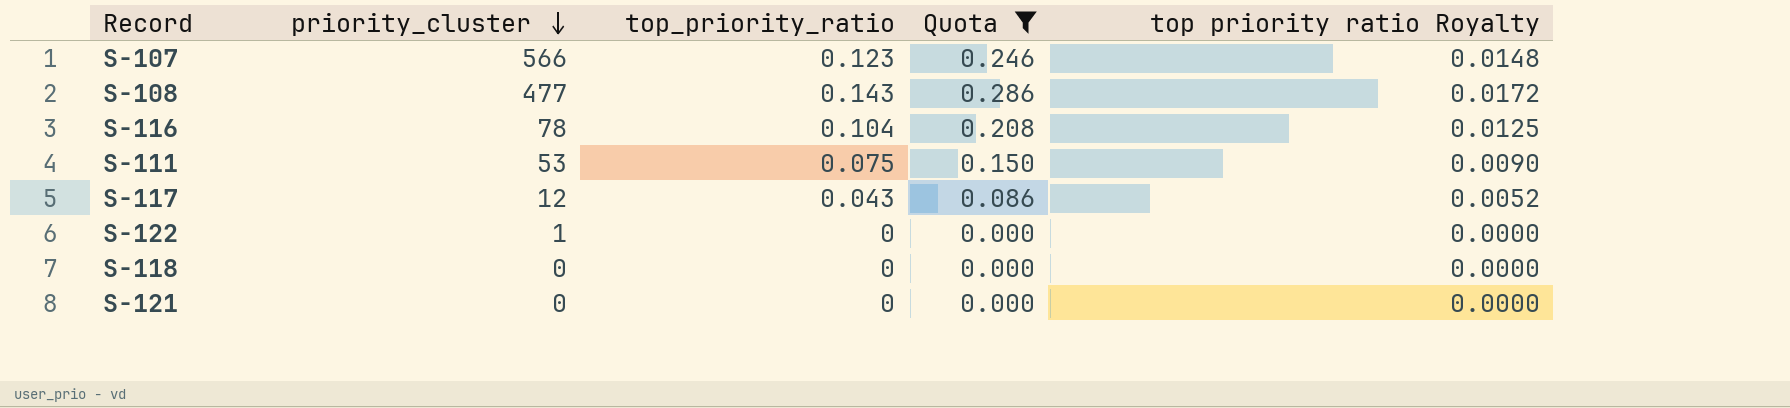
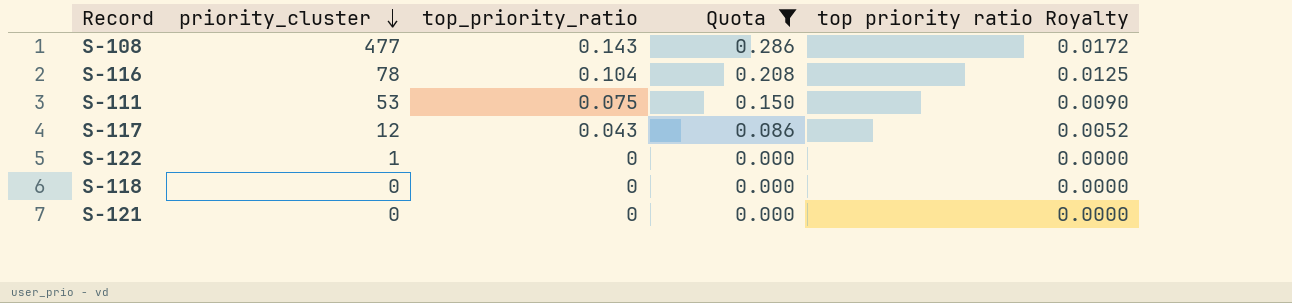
row S-107: 566 | 0.123 | 0.246 | 0.0148 -> none

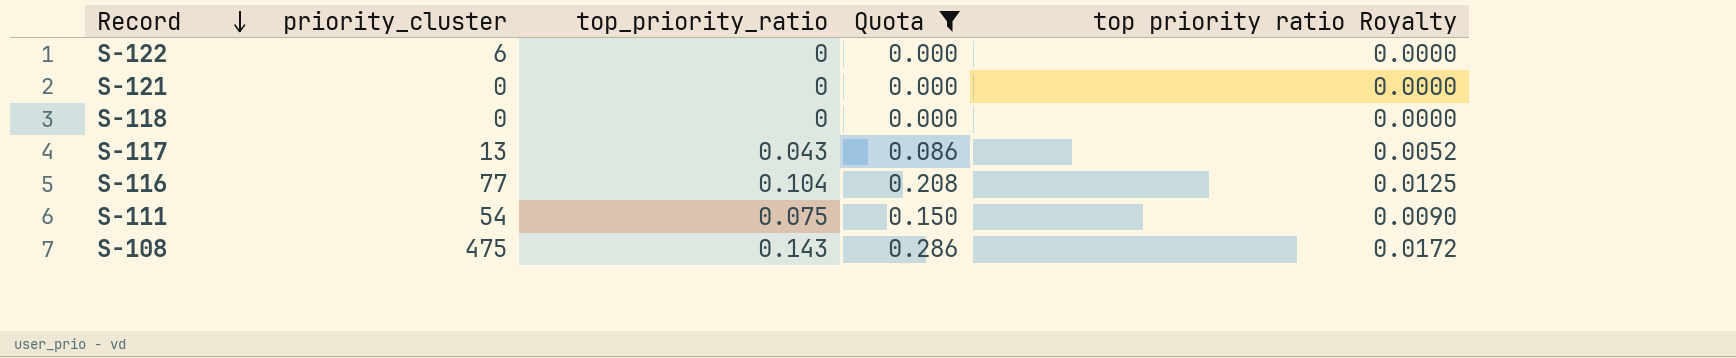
row order: priority_cluster descending -> Record descending
S-122 | priority_cluster: 1 -> 6
S-117 | priority_cluster: 12 -> 13
S-116 | priority_cluster: 78 -> 77
S-111 | priority_cluster: 53 -> 54
S-108 | priority_cluster: 477 -> 475

